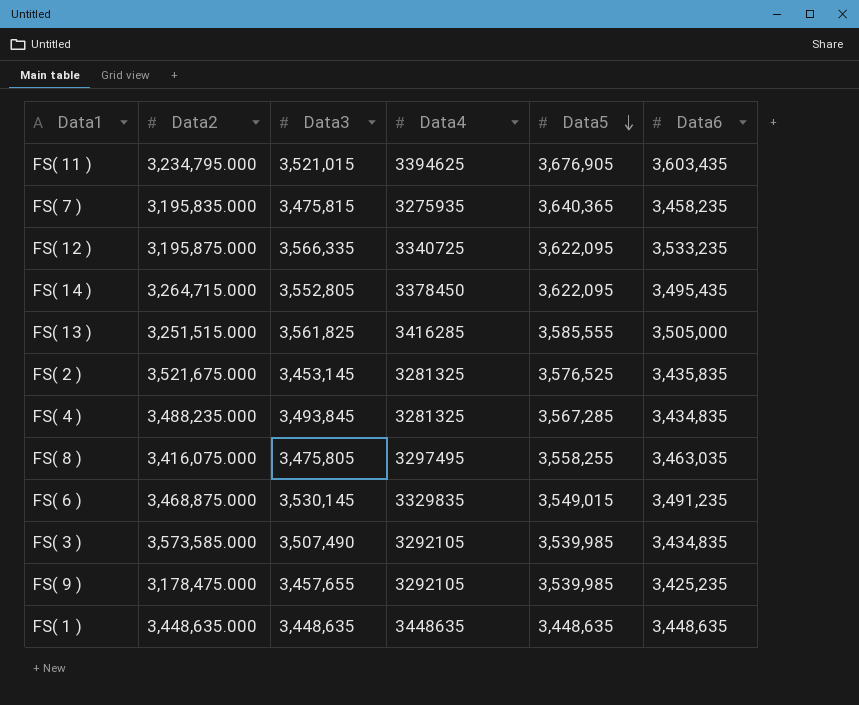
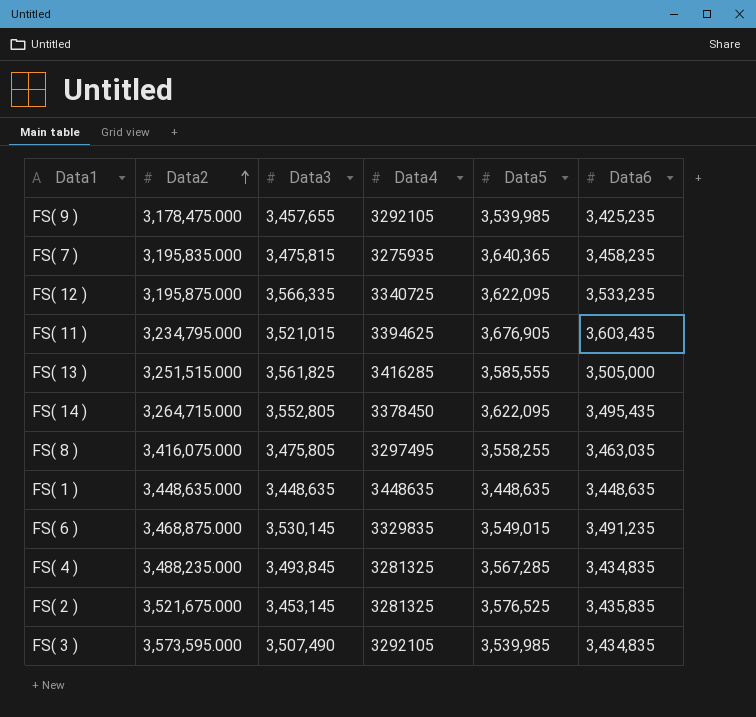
row order: Data5 descending -> Data2 ascending
FS( 3 ) | Data2: 3,573,585.000 -> 3,573,595.000

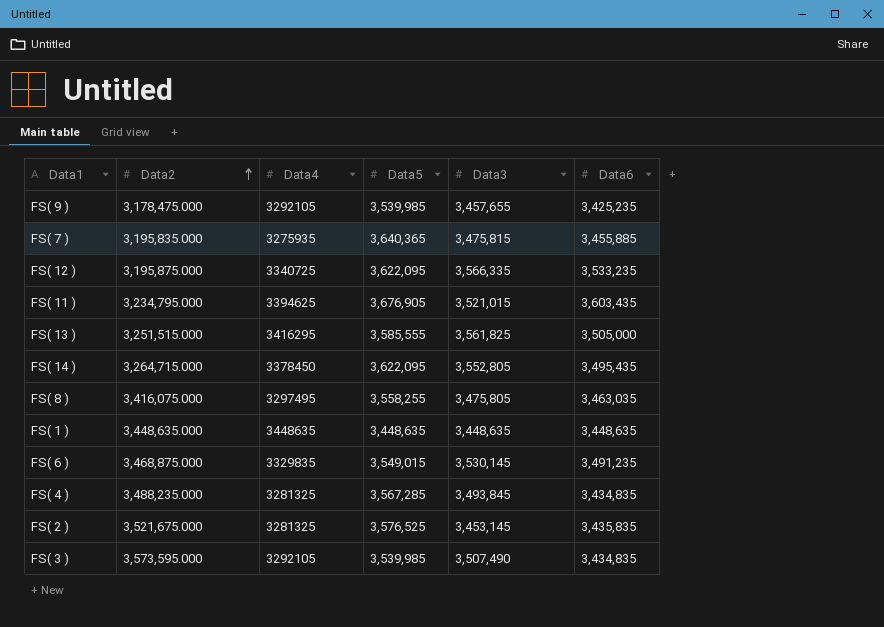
column Data3 | position: 3 -> 5
FS( 7 ) | Data6: 3,458,235 -> 3,455,885
FS( 13 ) | Data4: 3416285 -> 3416295

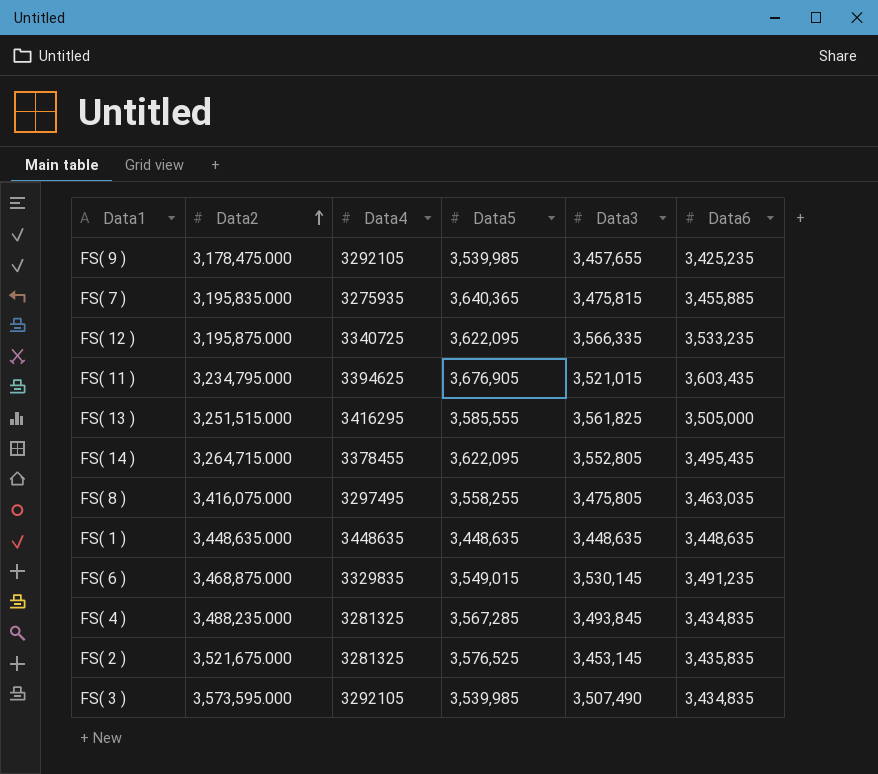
FS( 14 ) | Data4: 3378450 -> 3378455

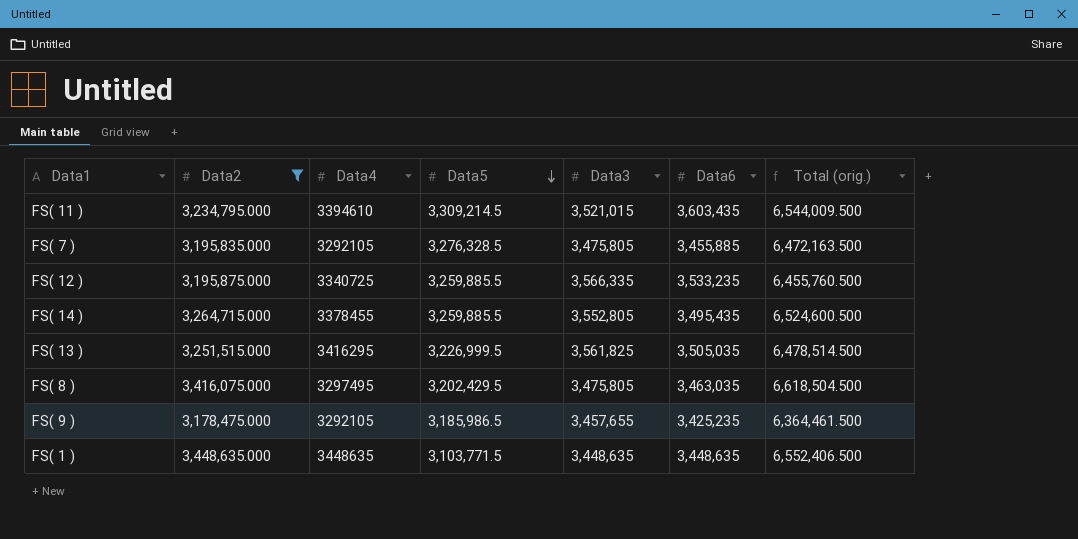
filter: none -> Data2 <= 3,448,635.000
row order: Data2 ascending -> Data5 descending
column Total (orig.) | formula: none -> [Data2] + [Data5]
FS( 11 ) | Data4: 3394625 -> 3394610
FS( 11 ) | Data5: 3,676,905 -> 3,309,214.5
FS( 7 ) | Data4: 3275935 -> 3292105
FS( 7 ) | Data5: 3,640,365 -> 3,276,328.5
FS( 7 ) | Data3: 3,475,815 -> 3,475,805
FS( 12 ) | Data5: 3,622,095 -> 3,259,885.5
FS( 14 ) | Data5: 3,622,095 -> 3,259,885.5
FS( 13 ) | Data5: 3,585,555 -> 3,226,999.5
FS( 13 ) | Data6: 3,505,000 -> 3,505,035
FS( 8 ) | Data5: 3,558,255 -> 3,202,429.5
FS( 9 ) | Data5: 3,539,985 -> 3,185,986.5
FS( 1 ) | Data5: 3,448,635 -> 3,103,771.5

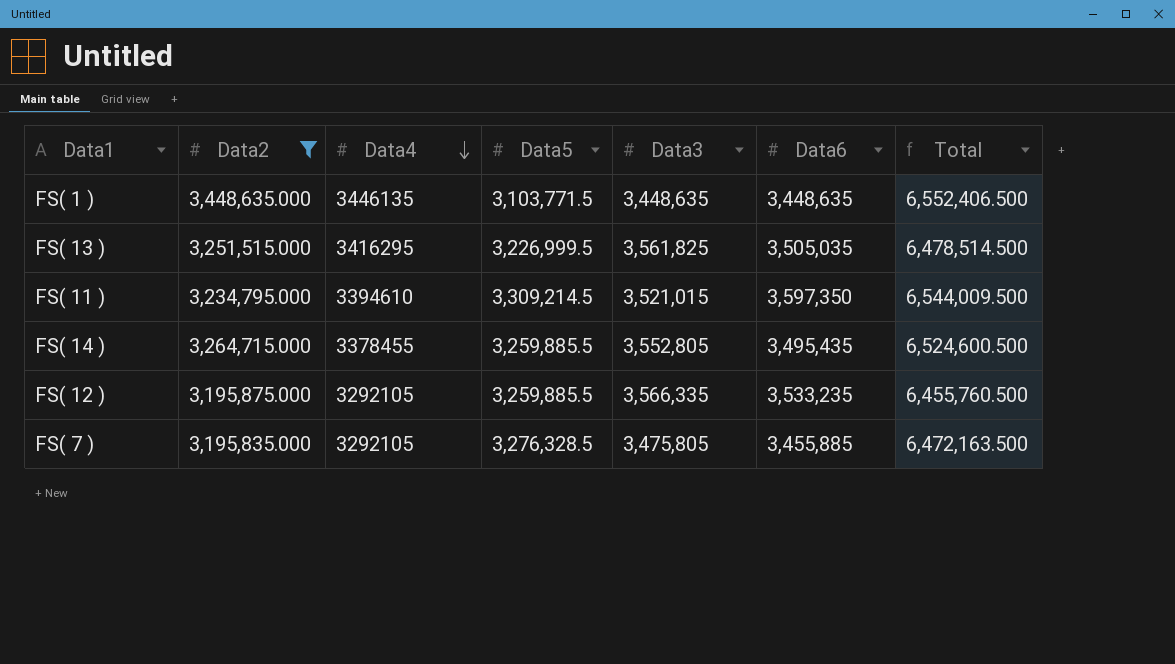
row order: Data5 descending -> Data4 descending
column name: Total (orig.) -> Total
row FS( 8 ): 3,416,075.000 | 3297495 | 3,202,429.5 | 3,475,805 | 3,463,035 | 6,618,504.500 -> none
row FS( 9 ): 3,178,475.000 | 3292105 | 3,185,986.5 | 3,457,655 | 3,425,235 | 6,364,461.500 -> none
FS( 1 ) | Data4: 3448635 -> 3446135
FS( 11 ) | Data6: 3,603,435 -> 3,597,350
FS( 12 ) | Data4: 3340725 -> 3292105

